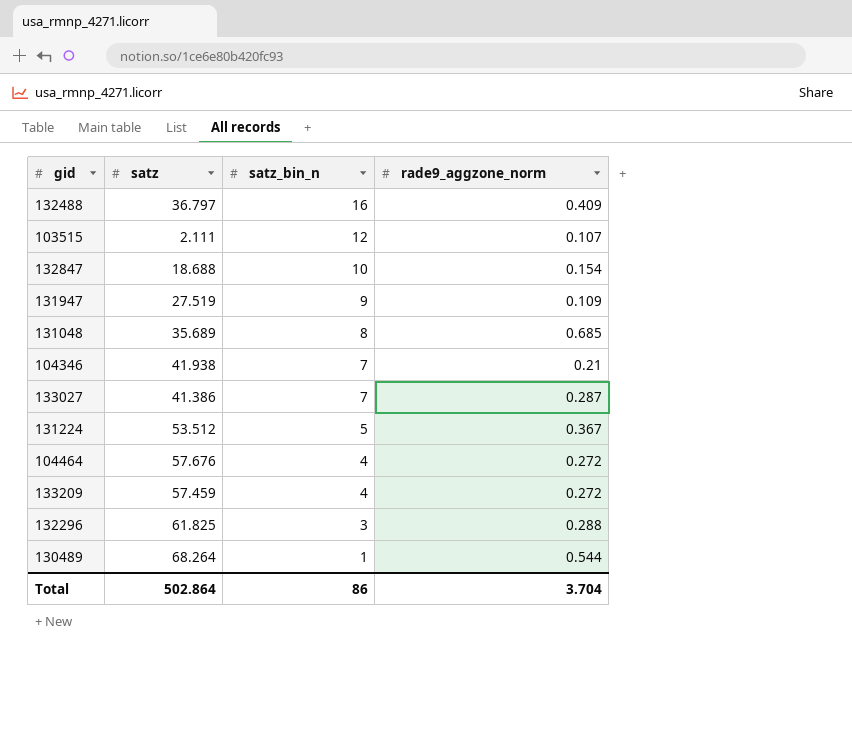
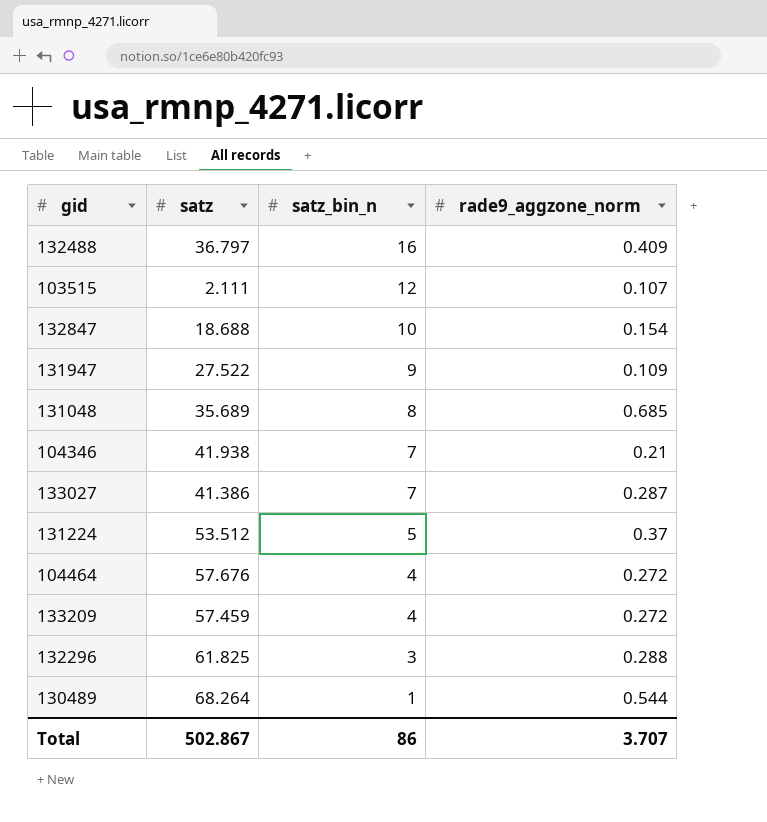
131947 | satz: 27.519 -> 27.522
131224 | rade9_aggzone_norm: 0.367 -> 0.37
Total | satz: 502.864 -> 502.867
Total | rade9_aggzone_norm: 3.704 -> 3.707

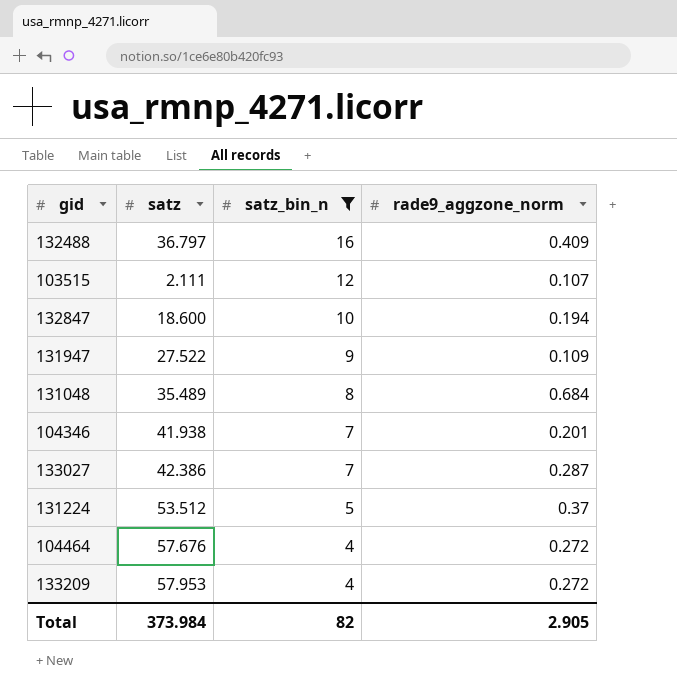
filter: none -> satz_bin_n >= 4
132847 | satz: 18.688 -> 18.600
132847 | rade9_aggzone_norm: 0.154 -> 0.194
131048 | satz: 35.689 -> 35.489
131048 | rade9_aggzone_norm: 0.685 -> 0.684
104346 | rade9_aggzone_norm: 0.21 -> 0.201
133027 | satz: 41.386 -> 42.386
133209 | satz: 57.459 -> 57.953
Total | satz: 502.867 -> 373.984
Total | satz_bin_n: 86 -> 82
Total | rade9_aggzone_norm: 3.707 -> 2.905

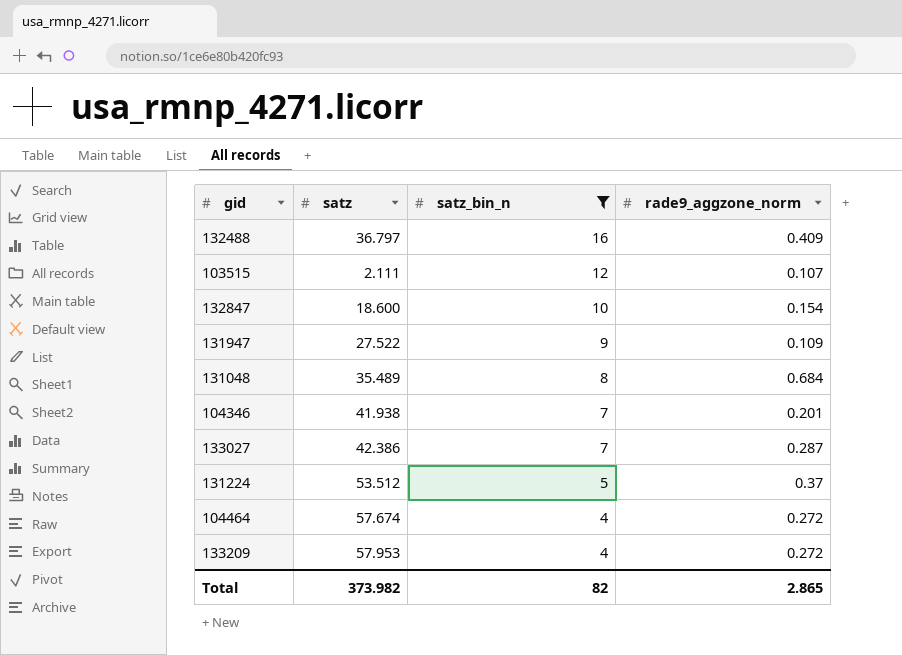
132847 | rade9_aggzone_norm: 0.194 -> 0.154
104464 | satz: 57.676 -> 57.674
Total | satz: 373.984 -> 373.982
Total | rade9_aggzone_norm: 2.905 -> 2.865

